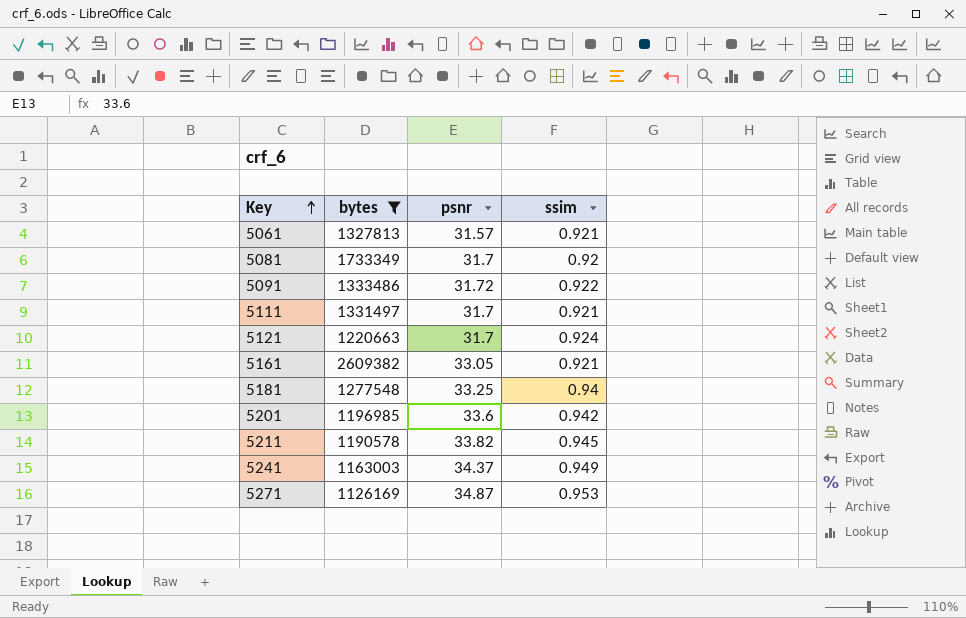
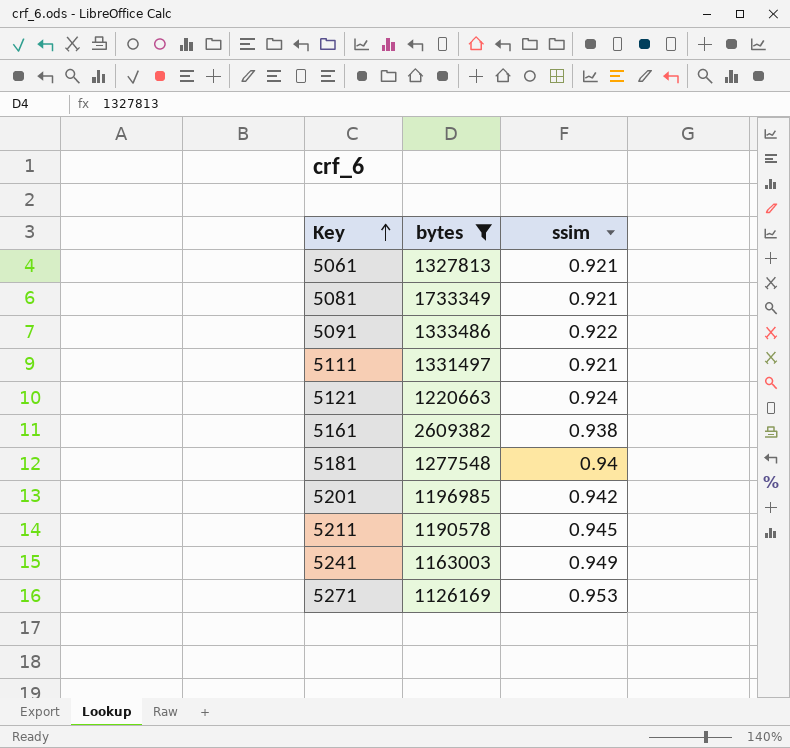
column psnr | position: 3 -> none
5081 | ssim: 0.92 -> 0.921
5161 | ssim: 0.921 -> 0.938

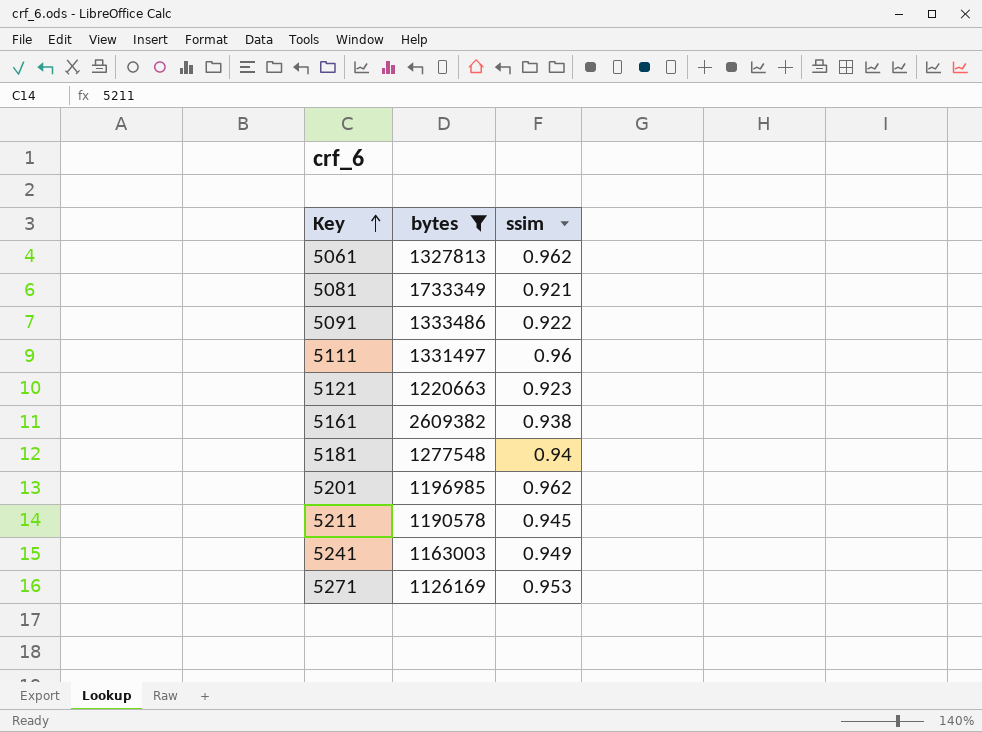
5061 | ssim: 0.921 -> 0.962
5111 | ssim: 0.921 -> 0.96
5121 | ssim: 0.924 -> 0.923
5201 | ssim: 0.942 -> 0.962

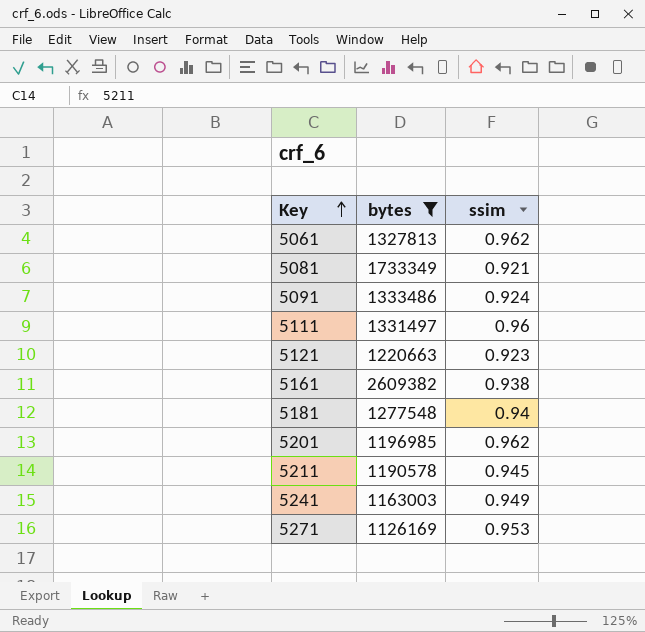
5091 | ssim: 0.922 -> 0.924

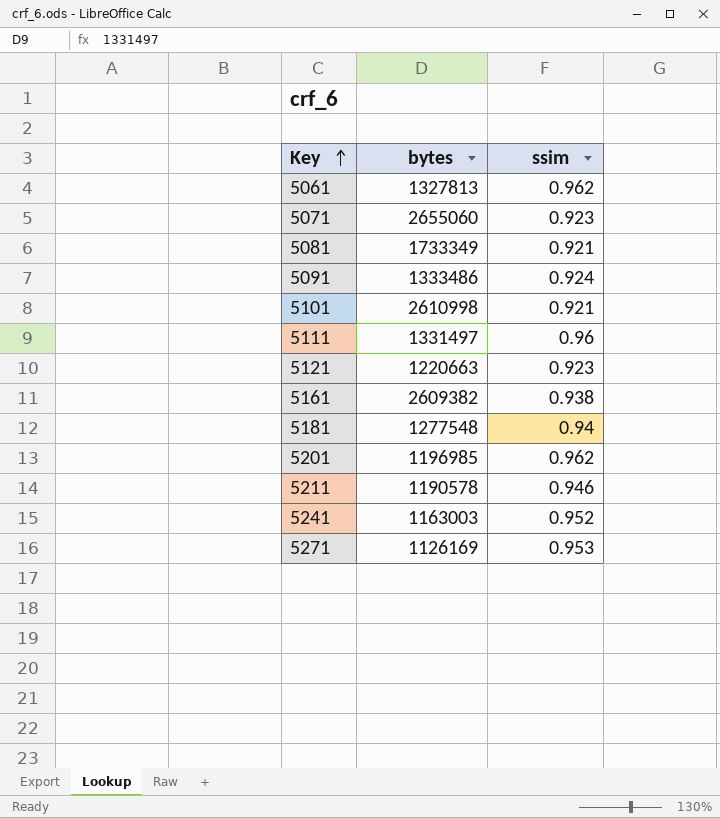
filter: bytes <= 2609382 -> none
5211 | ssim: 0.945 -> 0.946
5241 | ssim: 0.949 -> 0.952

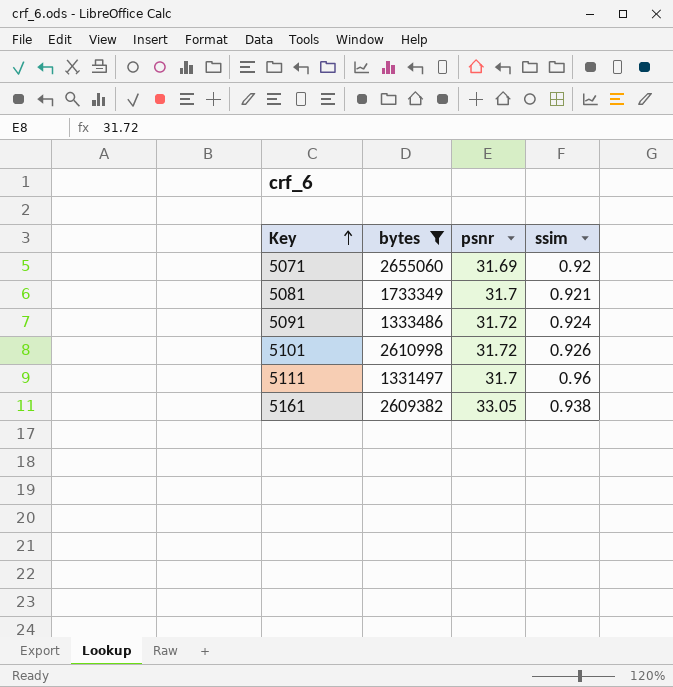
filter: none -> bytes >= 1331497
column psnr | position: none -> 3
5071 | ssim: 0.923 -> 0.92
5101 | ssim: 0.921 -> 0.926

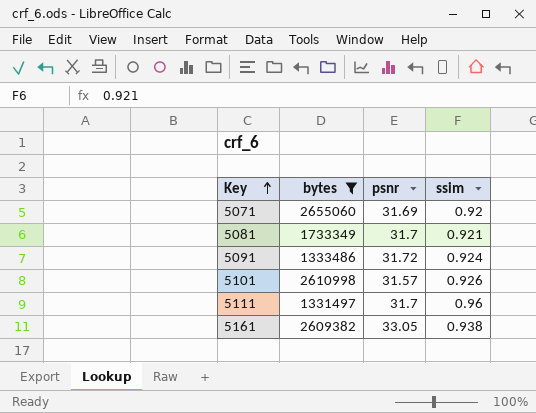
5101 | psnr: 31.72 -> 31.57

